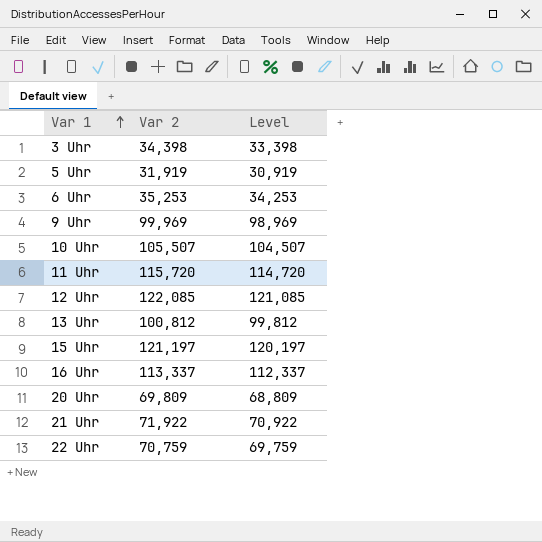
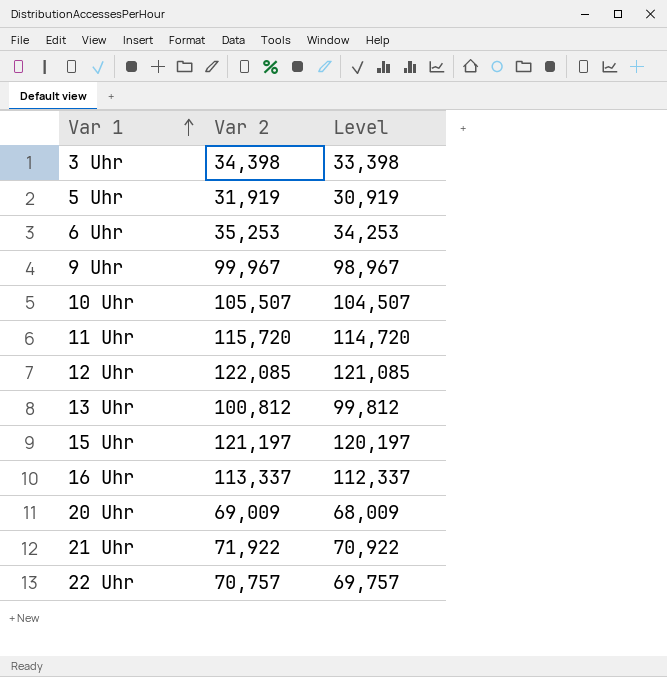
9 Uhr | Var 2: 99,969 -> 99,967
9 Uhr | Level: 98,969 -> 98,967
20 Uhr | Var 2: 69,809 -> 69,009
20 Uhr | Level: 68,809 -> 68,009
22 Uhr | Var 2: 70,759 -> 70,757
22 Uhr | Level: 69,759 -> 69,757

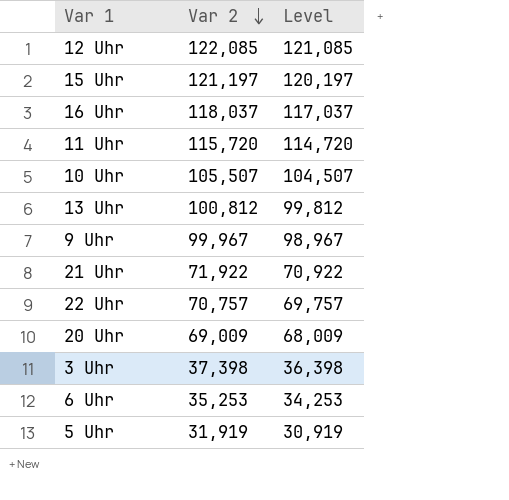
row order: Var 1 ascending -> Var 2 descending
16 Uhr | Var 2: 113,337 -> 118,037
16 Uhr | Level: 112,337 -> 117,037
3 Uhr | Var 2: 34,398 -> 37,398
3 Uhr | Level: 33,398 -> 36,398

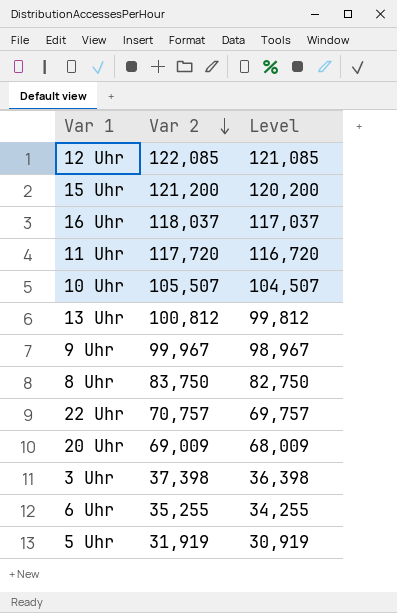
row 21 Uhr: 71,922 | 70,922 -> none
15 Uhr | Var 2: 121,197 -> 121,200
15 Uhr | Level: 120,197 -> 120,200
11 Uhr | Var 2: 115,720 -> 117,720
11 Uhr | Level: 114,720 -> 116,720
row 8 Uhr: none -> 83,750 | 82,750
6 Uhr | Var 2: 35,253 -> 35,255
6 Uhr | Level: 34,253 -> 34,255

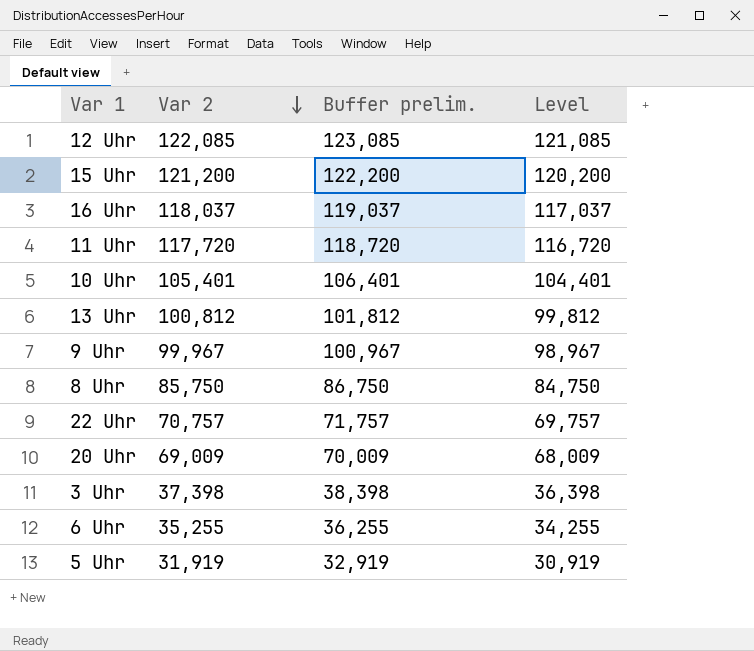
column Buffer prelim. | formula: none -> [Var 2] + 1000
10 Uhr | Var 2: 105,507 -> 105,401
10 Uhr | Level: 104,507 -> 104,401
8 Uhr | Var 2: 83,750 -> 85,750
8 Uhr | Level: 82,750 -> 84,750

